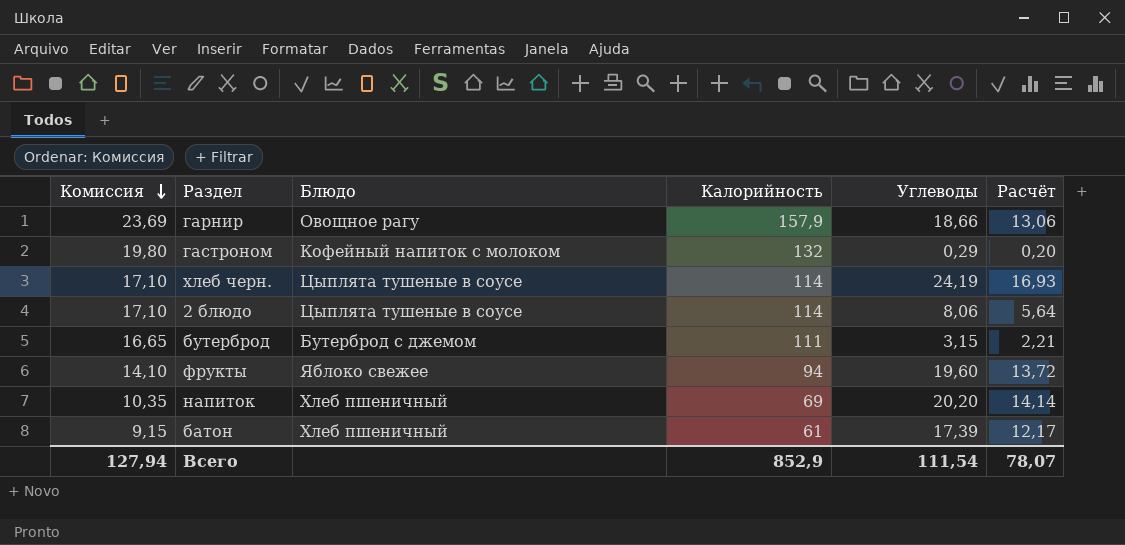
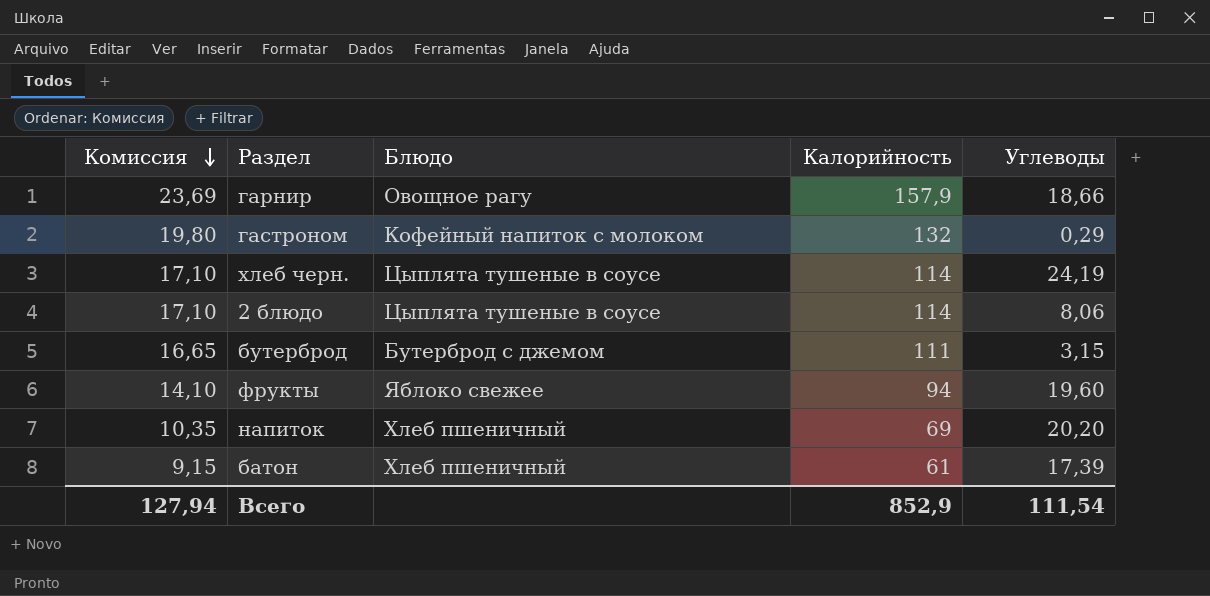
column Расчёт | formula: [Углеводы] * 0,7 -> none

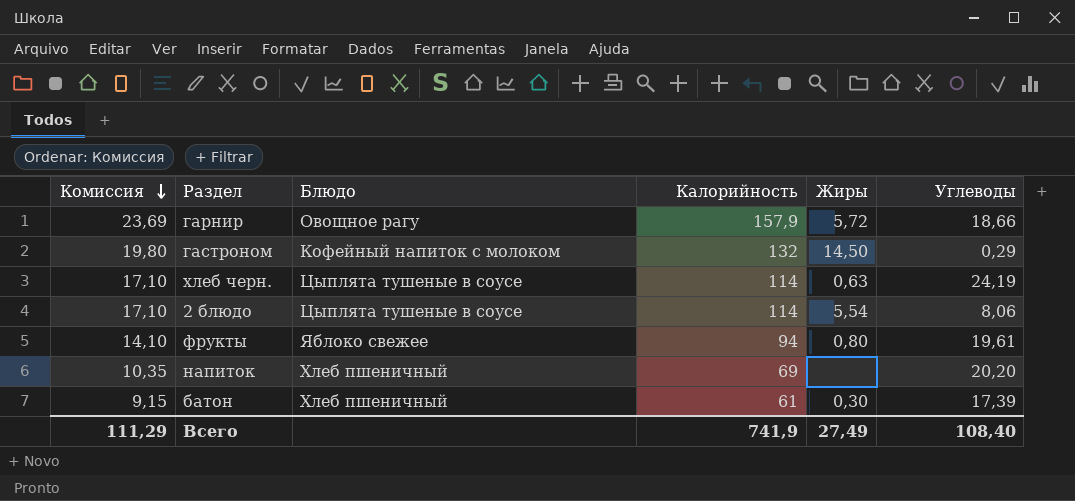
column Жиры | position: none -> 5
row бутерброд: 16,65 | Бутерброд с джемом | 111 | 3,15 -> none
фрукты | Углеводы: 19,60 -> 19,61
Всего | Комиссия: 127,94 -> 111,29
Всего | Калорийность: 852,9 -> 741,9
Всего | Углеводы: 111,54 -> 108,40

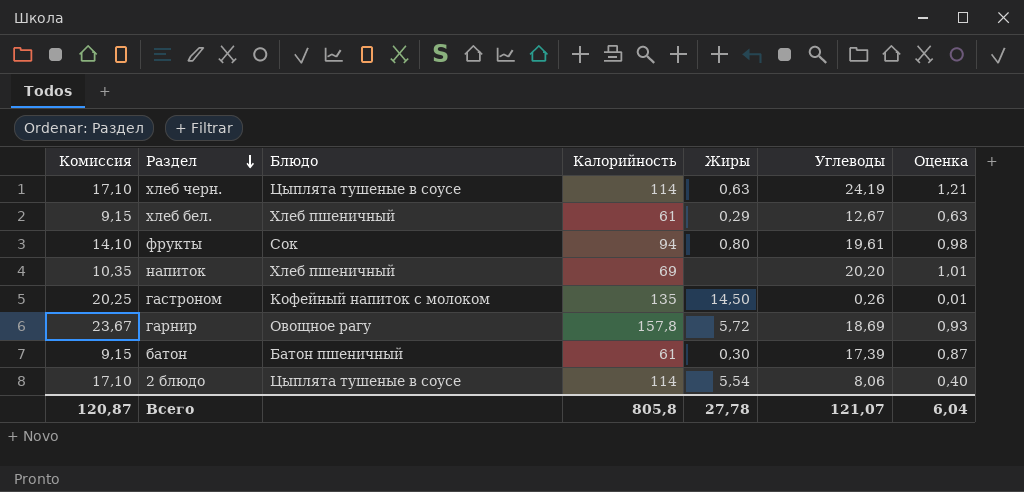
row order: Комиссия descending -> Раздел descending
column Оценка | formula: none -> [Углеводы] * 0,05
row хлеб бел.: none -> 9,15 | Хлеб пшеничный | 61 | 0,29 | 12,67 | 0,63
фрукты | Блюдо: Яблоко свежее -> Сок
гастроном | Комиссия: 19,80 -> 20,25
гастроном | Калорийность: 132 -> 135
гастроном | Углеводы: 0,29 -> 0,26
гарнир | Комиссия: 23,69 -> 23,67
гарнир | Калорийность: 157,9 -> 157,8
гарнир | Углеводы: 18,66 -> 18,69
батон | Блюдо: Хлеб пшеничный -> Батон пшеничный
Всего | Комиссия: 111,29 -> 120,87
Всего | Калорийность: 741,9 -> 805,8
Всего | Жиры: 27,49 -> 27,78
Всего | Углеводы: 108,40 -> 121,07

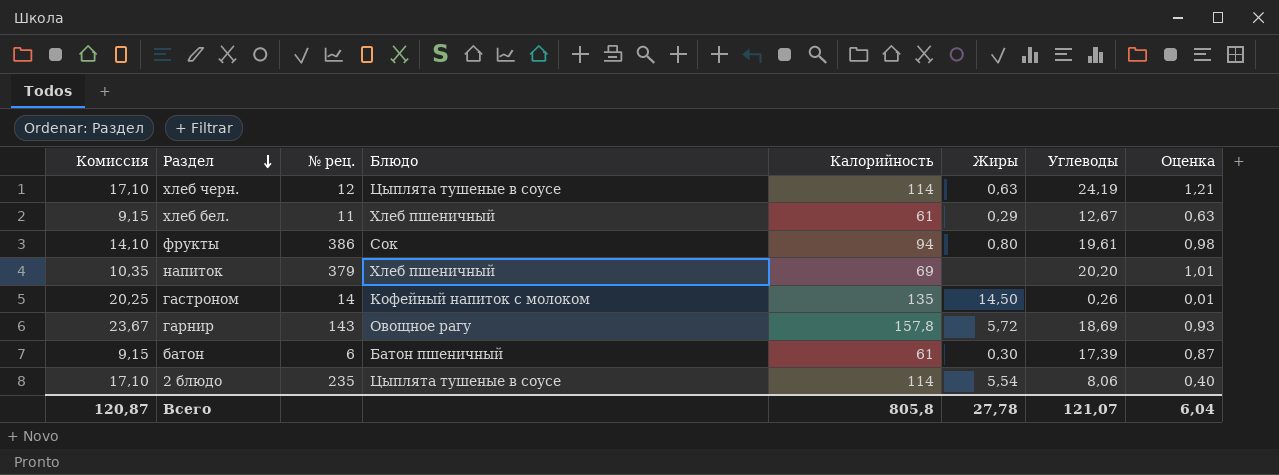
column № рец. | position: none -> 3

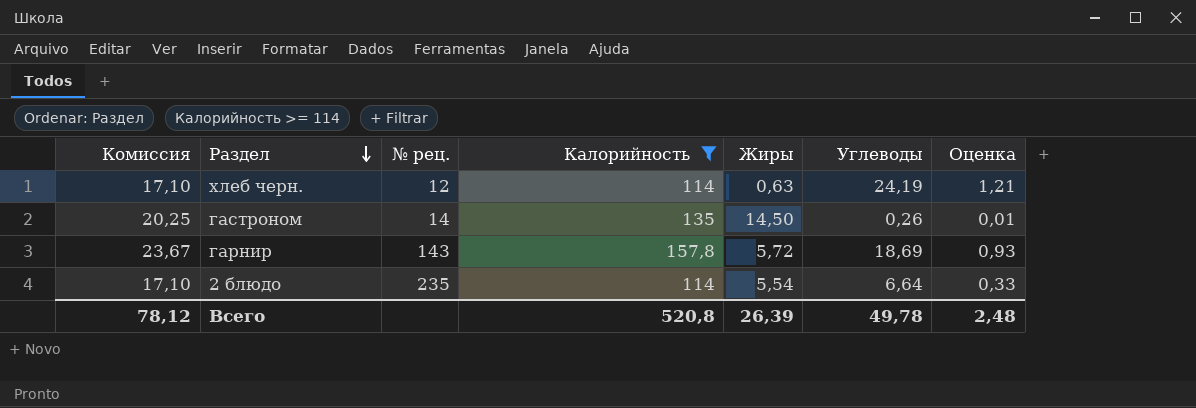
filter: none -> Калорийность >= 114
column Блюдо | position: 4 -> none
2 блюдо | Углеводы: 8,06 -> 6,64
2 блюдо | Оценка: 0,40 -> 0,33
Всего | Комиссия: 120,87 -> 78,12
Всего | Калорийность: 805,8 -> 520,8
Всего | Жиры: 27,78 -> 26,39
Всего | Углеводы: 121,07 -> 49,78
Всего | Оценка: 6,04 -> 2,48

